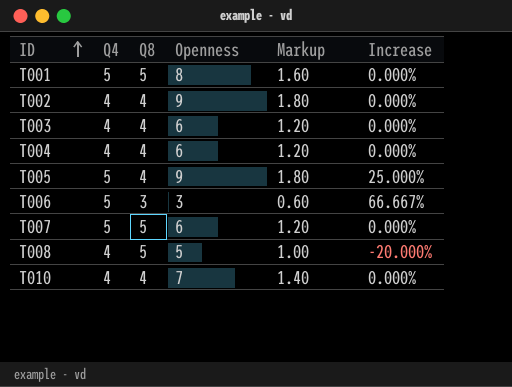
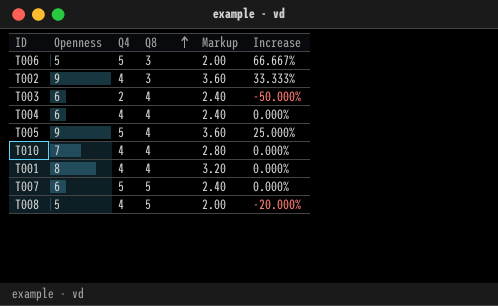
row order: ID ascending -> Q8 ascending
column Openness | position: 4 -> 2
column Markup | formula: [Openness] * 0.2 -> [Openness] * 0.4
T006 | Openness: 3 -> 5
T002 | Q8: 4 -> 3
T002 | Increase: 0.000% -> 33.333%
T003 | Q4: 4 -> 2
T003 | Increase: 0.000% -> -50.000%
T001 | Q4: 5 -> 4
T001 | Q8: 5 -> 4

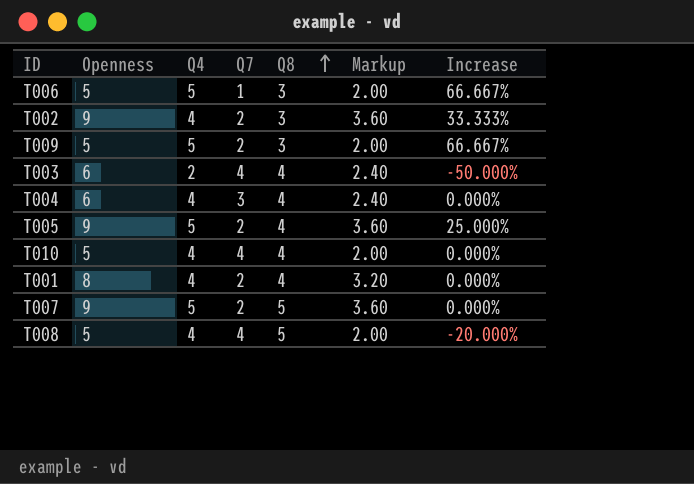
column Q7 | position: none -> 4
row T009: none -> 5 | 5 | 2 | 3 | 2.00 | 66.667%
T010 | Openness: 7 -> 5
T010 | Markup: 2.80 -> 2.00
T007 | Openness: 6 -> 9
T007 | Markup: 2.40 -> 3.60

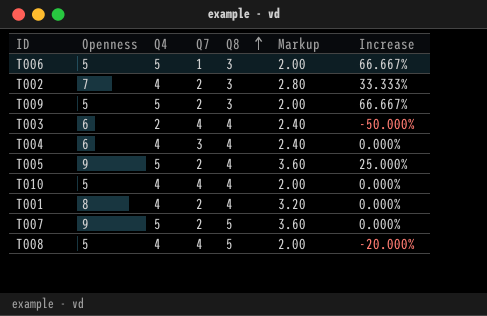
T002 | Openness: 9 -> 7
T002 | Markup: 3.60 -> 2.80

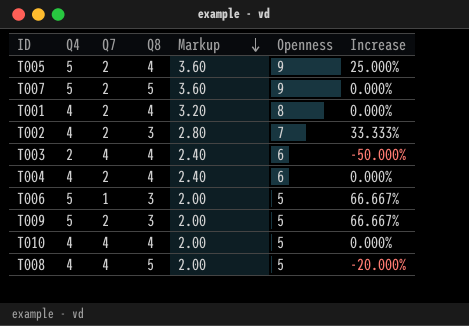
row order: Q8 ascending -> Markup descending
column Openness | position: 2 -> 6
T004 | Q7: 3 -> 2

